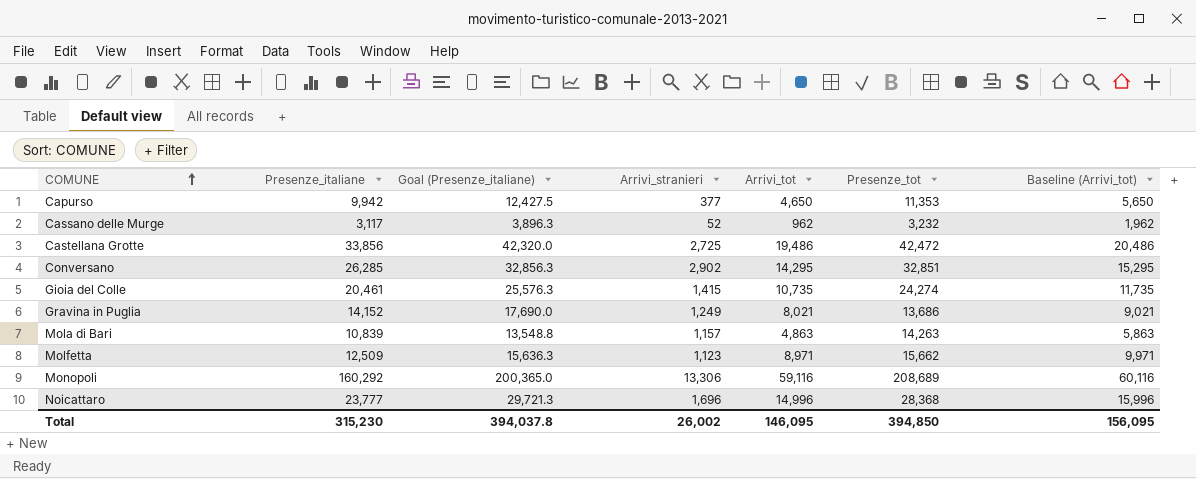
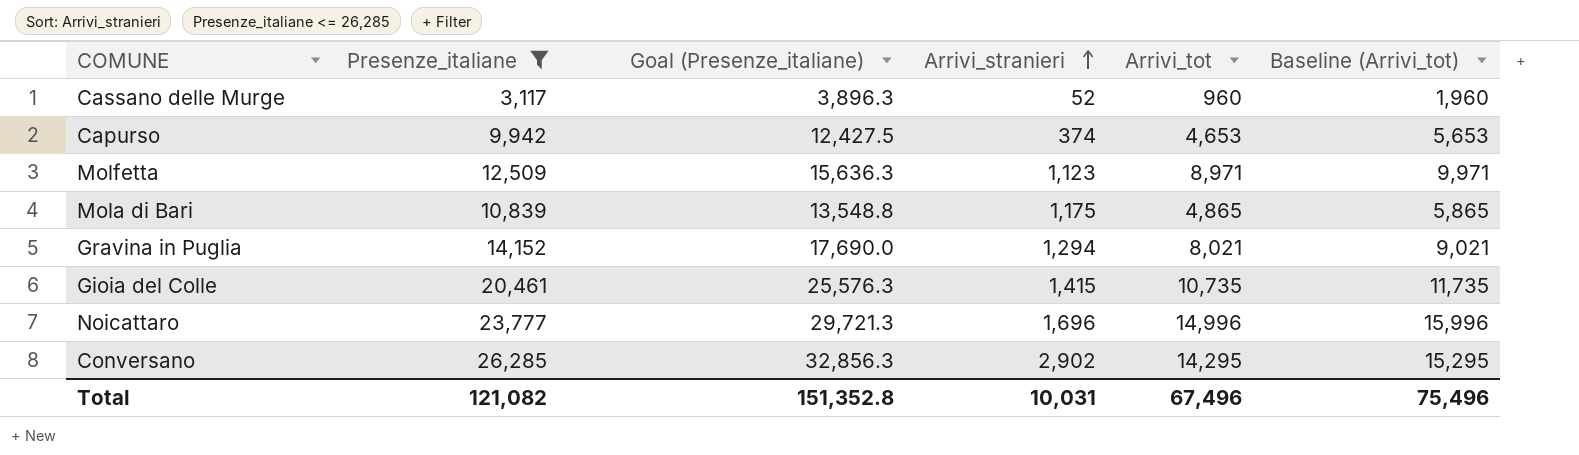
filter: none -> Presenze_italiane <= 26,285
row order: COMUNE ascending -> Arrivi_stranieri ascending
column Presenze_tot | position: 6 -> none
Cassano delle Murge | Arrivi_tot: 962 -> 960
Cassano delle Murge | Baseline (Arrivi_tot): 1,962 -> 1,960
Capurso | Arrivi_stranieri: 377 -> 374
Capurso | Arrivi_tot: 4,650 -> 4,653
Capurso | Baseline (Arrivi_tot): 5,650 -> 5,653
Mola di Bari | Arrivi_stranieri: 1,157 -> 1,175
Mola di Bari | Arrivi_tot: 4,863 -> 4,865
Mola di Bari | Baseline (Arrivi_tot): 5,863 -> 5,865
Gravina in Puglia | Arrivi_stranieri: 1,249 -> 1,294
Total | Presenze_italiane: 315,230 -> 121,082
Total | Goal (Presenze_italiane): 394,037.8 -> 151,352.8
Total | Arrivi_stranieri: 26,002 -> 10,031
Total | Arrivi_tot: 146,095 -> 67,496
Total | Baseline (Arrivi_tot): 156,095 -> 75,496

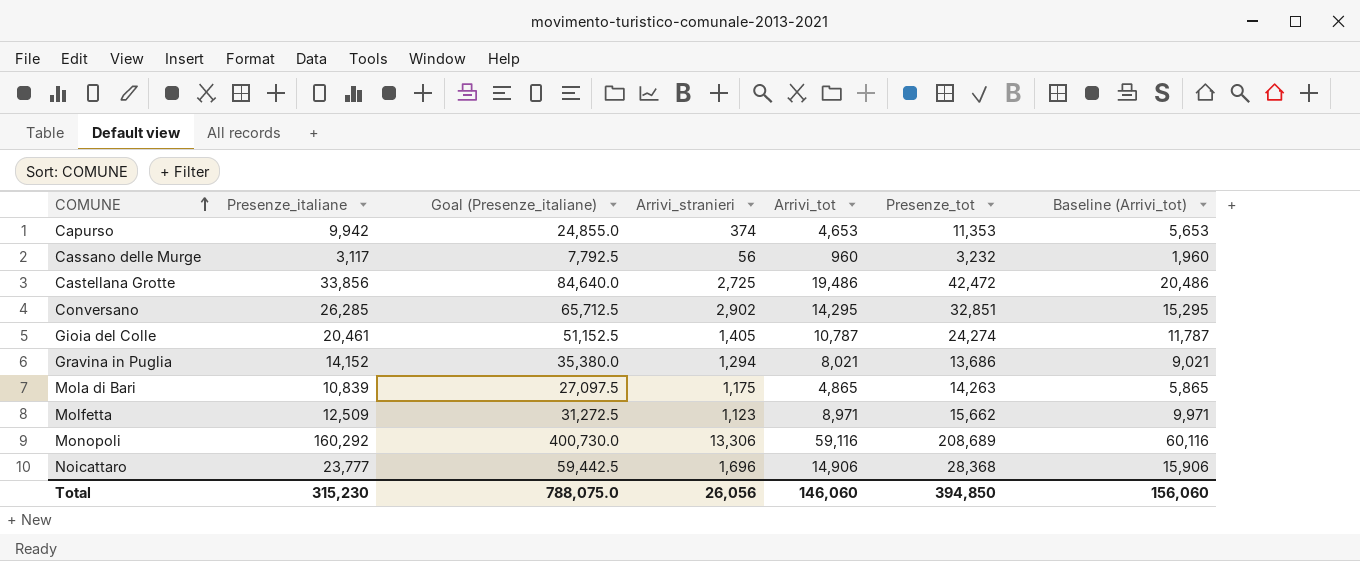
filter: Presenze_italiane <= 26,285 -> none
row order: Arrivi_stranieri ascending -> COMUNE ascending
column Goal (Presenze_italiane) | formula: [Presenze_italiane] * 1.25 -> [Presenze_italiane] * 2.5
column Presenze_tot | position: none -> 6
Cassano delle Murge | Arrivi_stranieri: 52 -> 56
Gioia del Colle | Arrivi_stranieri: 1,415 -> 1,405
Gioia del Colle | Arrivi_tot: 10,735 -> 10,787
Gioia del Colle | Baseline (Arrivi_tot): 11,735 -> 11,787
Noicattaro | Arrivi_tot: 14,996 -> 14,906
Noicattaro | Baseline (Arrivi_tot): 15,996 -> 15,906
Total | Presenze_italiane: 121,082 -> 315,230
Total | Goal (Presenze_italiane): 151,352.8 -> 788,075.0
Total | Arrivi_stranieri: 10,031 -> 26,056
Total | Arrivi_tot: 67,496 -> 146,060
Total | Baseline (Arrivi_tot): 75,496 -> 156,060

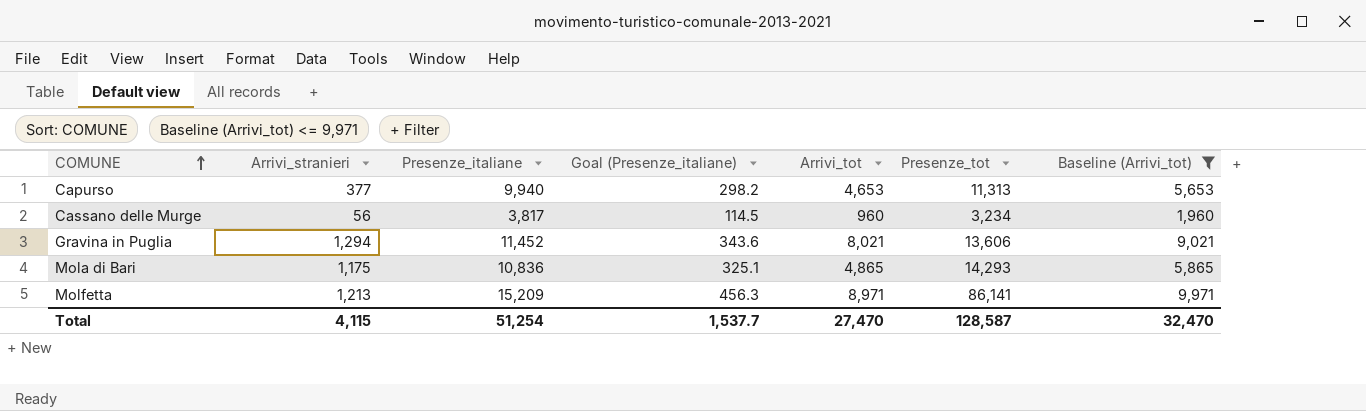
filter: none -> Baseline (Arrivi_tot) <= 9,971
column Arrivi_stranieri | position: 4 -> 2
column Goal (Presenze_italiane) | formula: [Presenze_italiane] * 2.5 -> [Presenze_italiane] * 0.03
Capurso | Arrivi_stranieri: 374 -> 377
Capurso | Presenze_italiane: 9,942 -> 9,940
Capurso | Presenze_tot: 11,353 -> 11,313
Cassano delle Murge | Presenze_italiane: 3,117 -> 3,817
Cassano delle Murge | Presenze_tot: 3,232 -> 3,234
Gravina in Puglia | Presenze_italiane: 14,152 -> 11,452
Gravina in Puglia | Presenze_tot: 13,686 -> 13,606
Mola di Bari | Presenze_italiane: 10,839 -> 10,836
Mola di Bari | Presenze_tot: 14,263 -> 14,293
Molfetta | Arrivi_stranieri: 1,123 -> 1,213
Molfetta | Presenze_italiane: 12,509 -> 15,209
Molfetta | Presenze_tot: 15,662 -> 86,141
Total | Arrivi_stranieri: 26,056 -> 4,115
Total | Presenze_italiane: 315,230 -> 51,254
Total | Goal (Presenze_italiane): 788,075.0 -> 1,537.7
Total | Arrivi_tot: 146,060 -> 27,470
Total | Presenze_tot: 394,850 -> 128,587
Total | Baseline (Arrivi_tot): 156,060 -> 32,470

